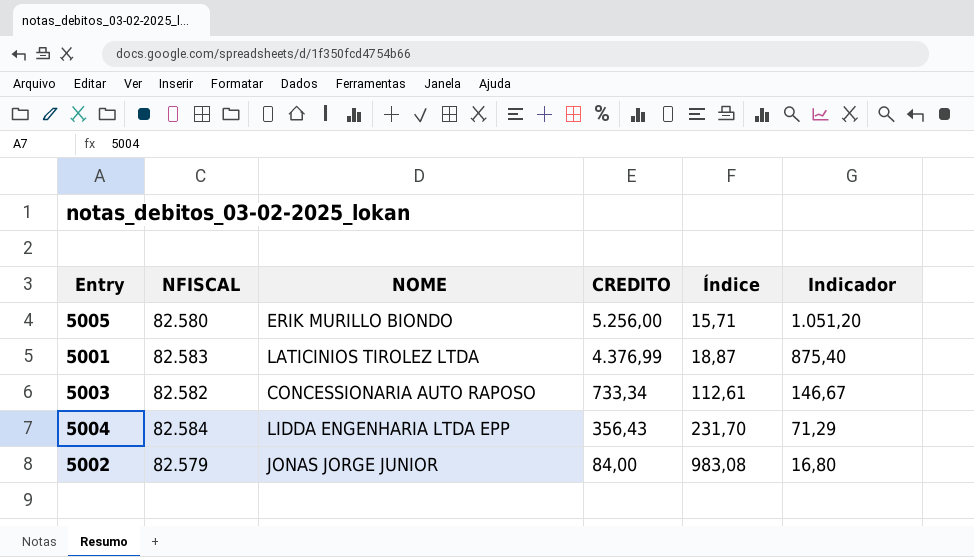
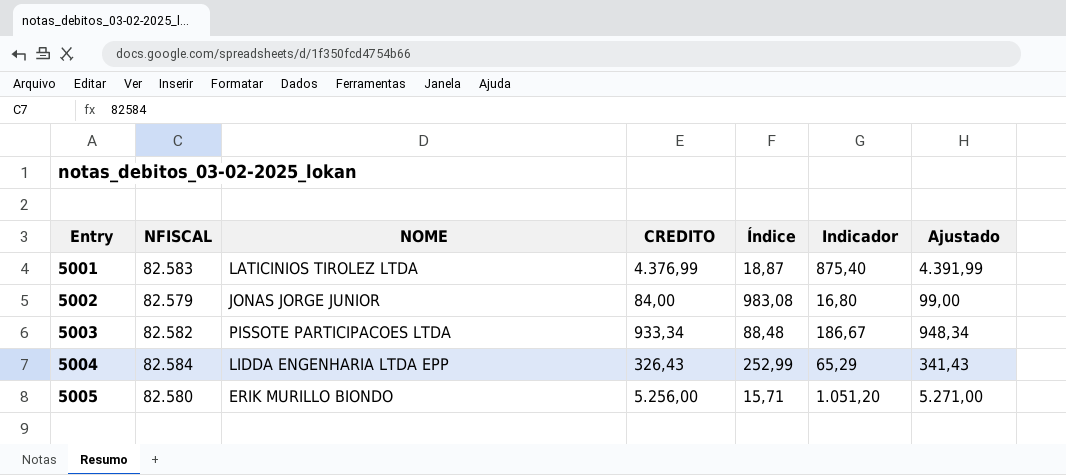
row order: CREDITO descending -> Entry ascending
column Ajustado | formula: none -> [CREDITO] + 15
5003 | NOME: CONCESSIONARIA AUTO RAPOSO -> PISSOTE PARTICIPACOES LTDA
5003 | CREDITO: 733,34 -> 933,34
5003 | Índice: 112,61 -> 88,48
5003 | Indicador: 146,67 -> 186,67
5004 | CREDITO: 356,43 -> 326,43
5004 | Índice: 231,70 -> 252,99
5004 | Indicador: 71,29 -> 65,29

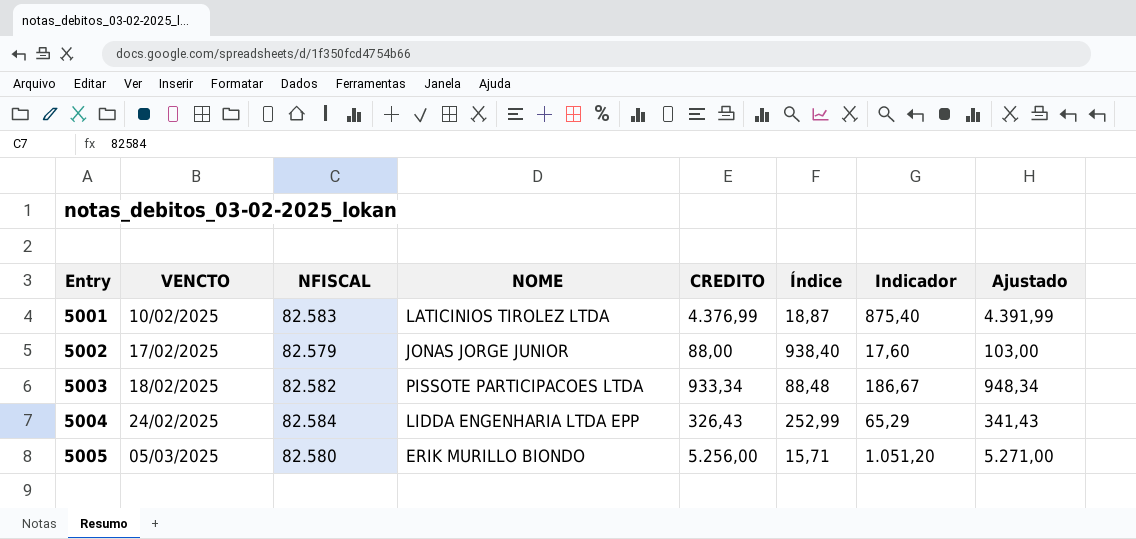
column VENCTO | position: none -> 2
5002 | CREDITO: 84,00 -> 88,00
5002 | Índice: 983,08 -> 938,40
5002 | Indicador: 16,80 -> 17,60
5002 | Ajustado: 99,00 -> 103,00

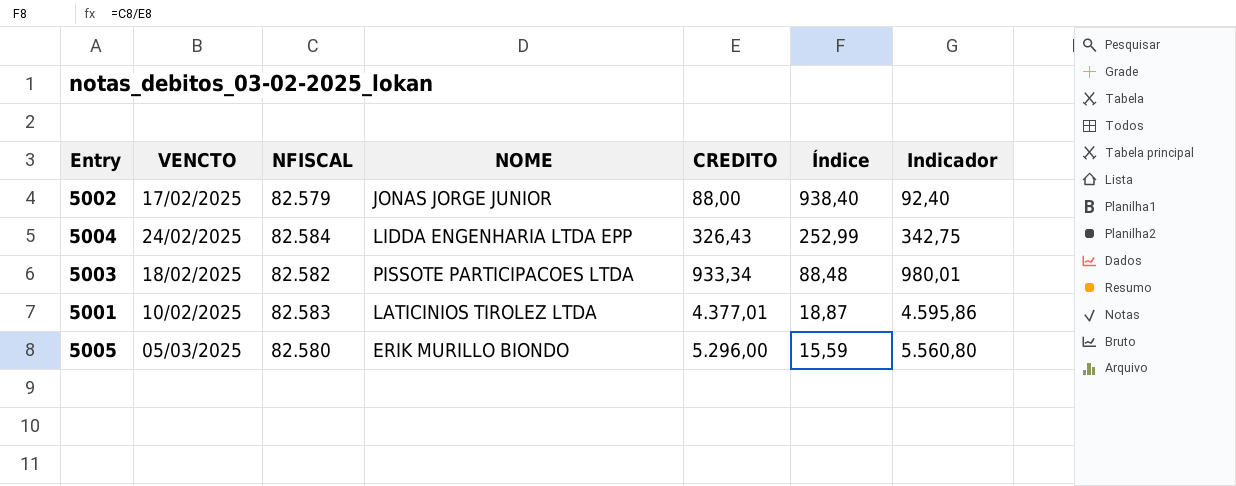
row order: Entry ascending -> CREDITO ascending
column Ajustado | formula: [CREDITO] + 15 -> none
column Indicador | formula: [CREDITO] * 0,2 -> [CREDITO] * 1,05
5001 | CREDITO: 4.376,99 -> 4.377,01
5005 | CREDITO: 5.256,00 -> 5.296,00
5005 | Índice: 15,71 -> 15,59

